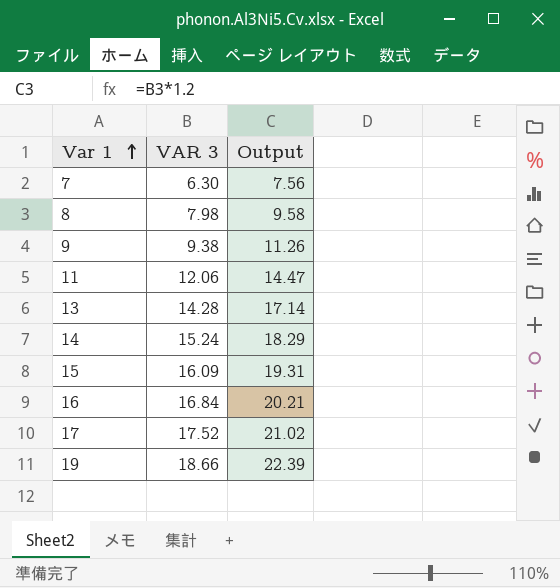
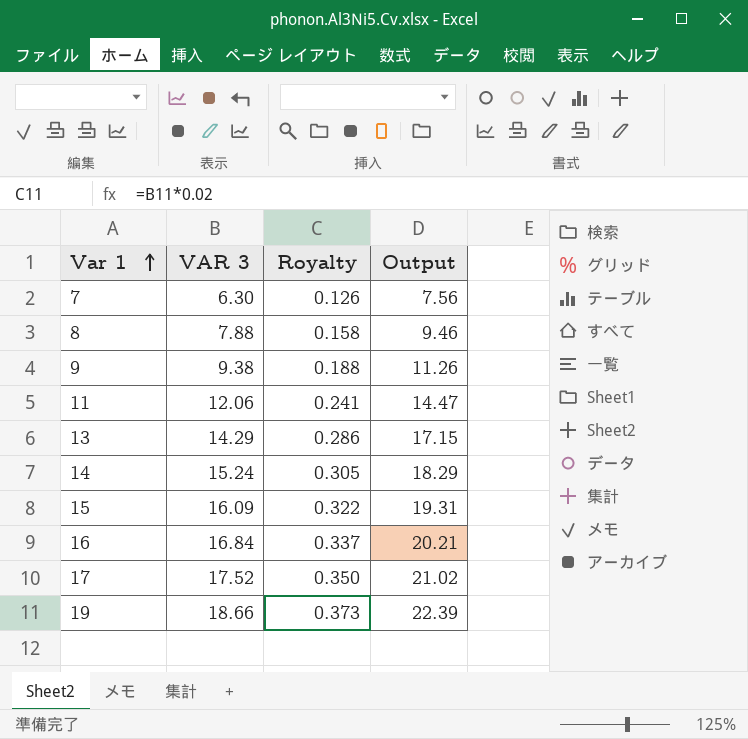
column Royalty | formula: none -> [VAR 3] * 0.02
8 | VAR 3: 7.98 -> 7.88
8 | Output: 9.58 -> 9.46
13 | VAR 3: 14.28 -> 14.29
13 | Output: 17.14 -> 17.15

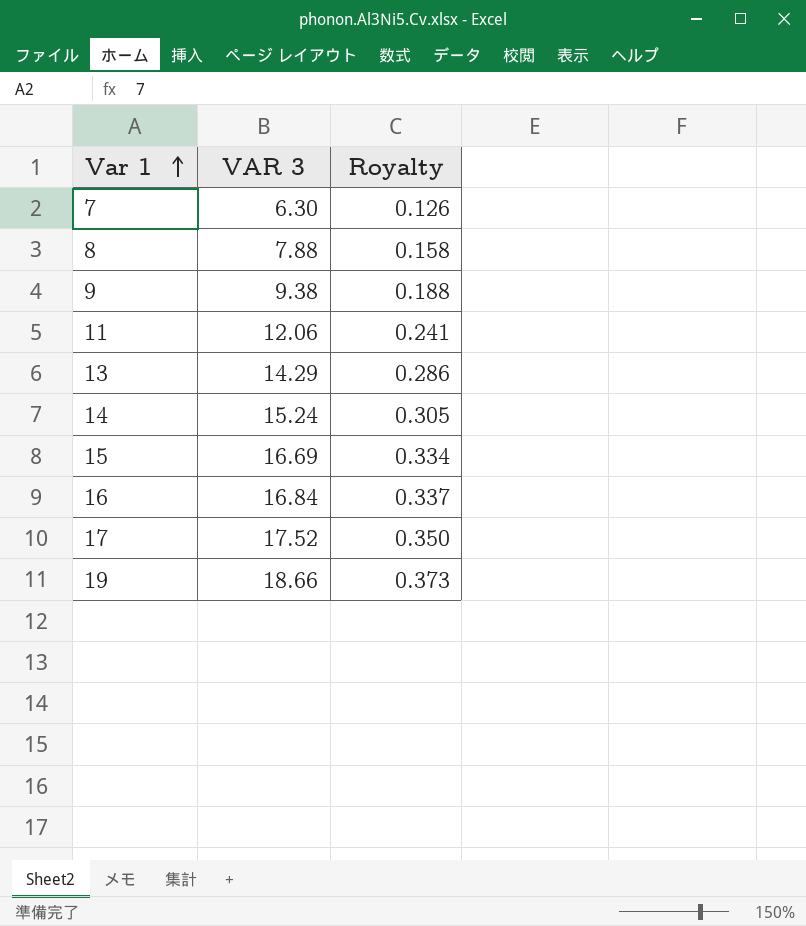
column Output | formula: [VAR 3] * 1.2 -> none
15 | VAR 3: 16.09 -> 16.69
15 | Royalty: 0.322 -> 0.334

